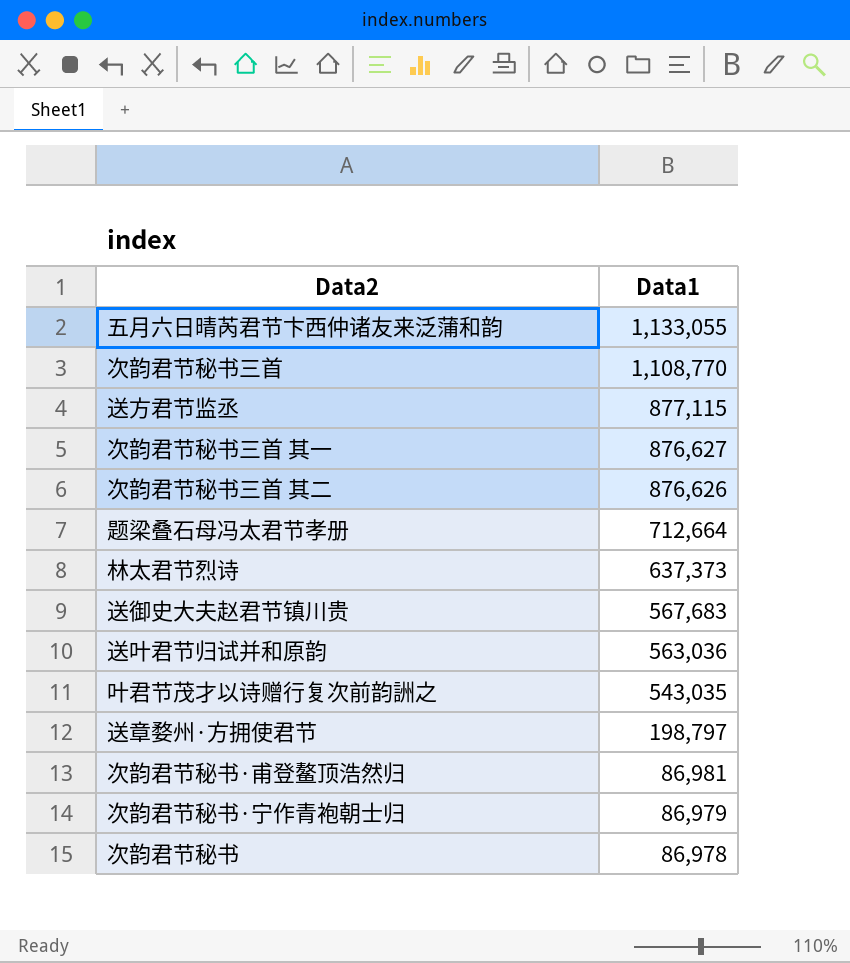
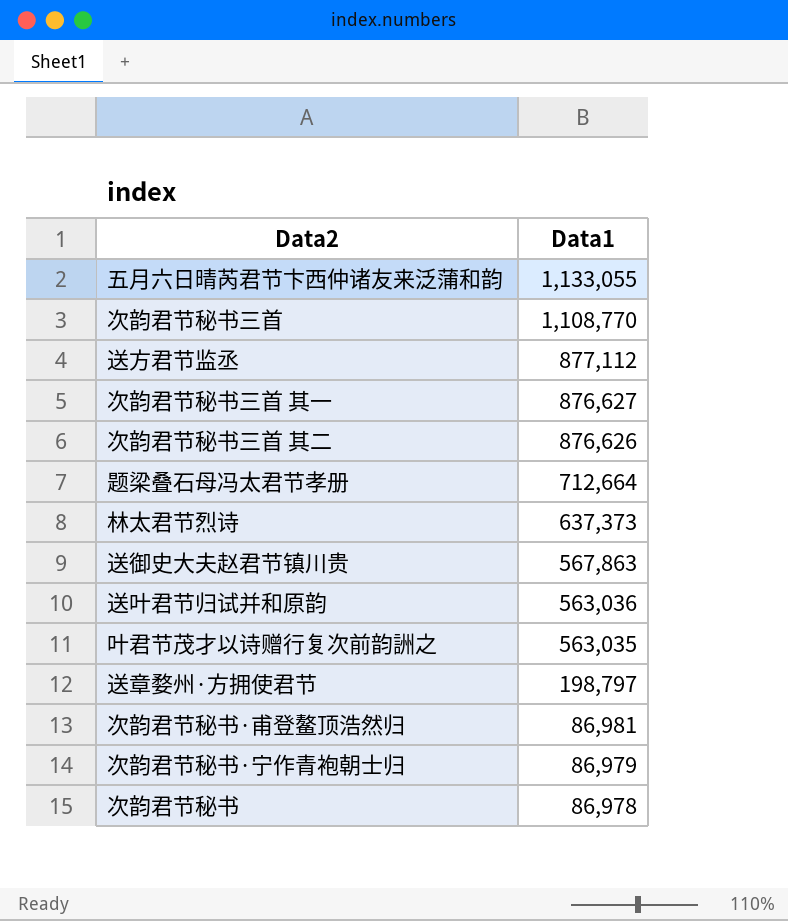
送方君节监丞 | Data1: 877,115 -> 877,112
送御史大夫赵君节镇川贵 | Data1: 567,683 -> 567,863
叶君节茂才以诗赠行复次前韵詶之 | Data1: 543,035 -> 563,035

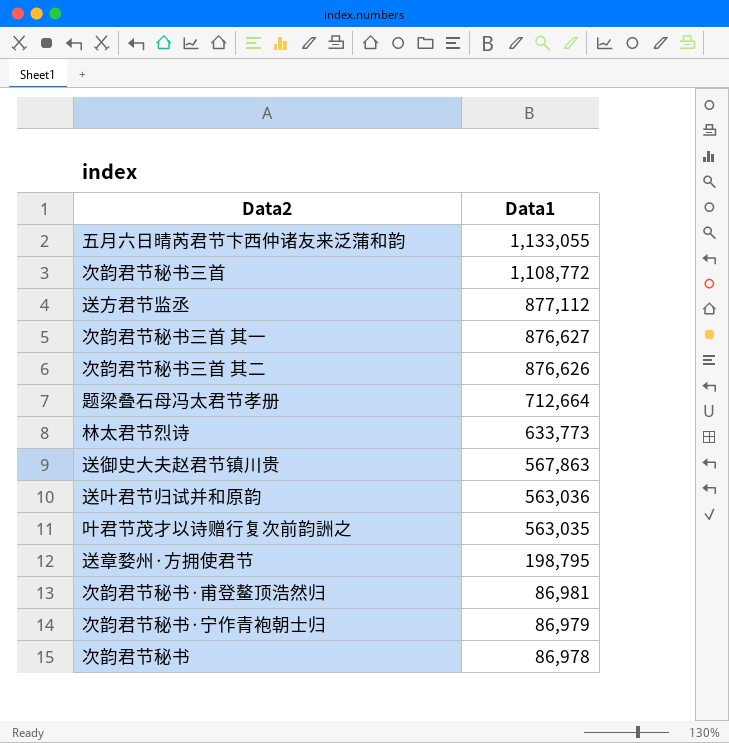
次韵君节秘书三首 | Data1: 1,108,770 -> 1,108,772
林太君节烈诗 | Data1: 637,373 -> 633,773
送章婺州·方拥使君节 | Data1: 198,797 -> 198,795

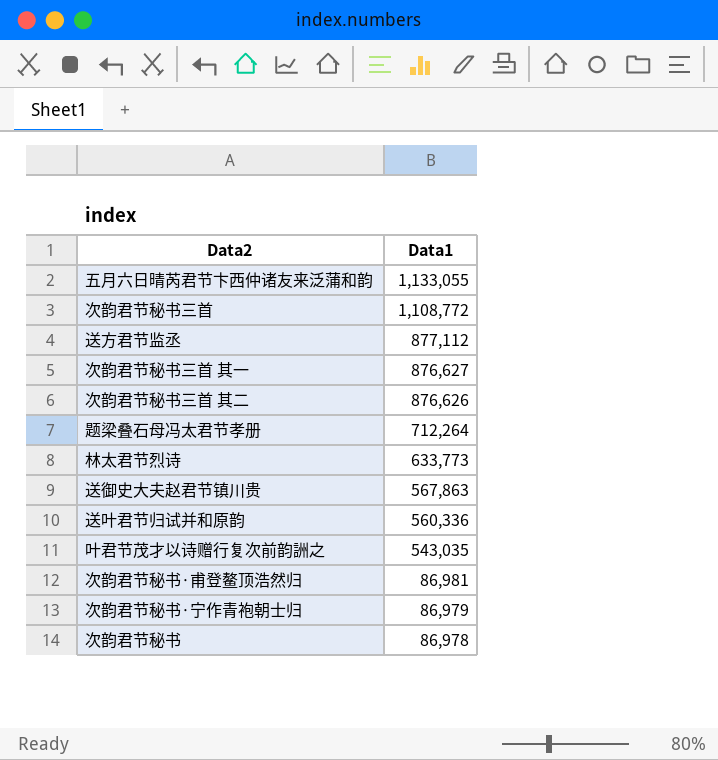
row 送章婺州·方拥使君节: 198,795 -> none
题梁叠石母冯太君节孝册 | Data1: 712,664 -> 712,264
送叶君节归试并和原韵 | Data1: 563,036 -> 560,336
叶君节茂才以诗赠行复次前韵詶之 | Data1: 563,035 -> 543,035

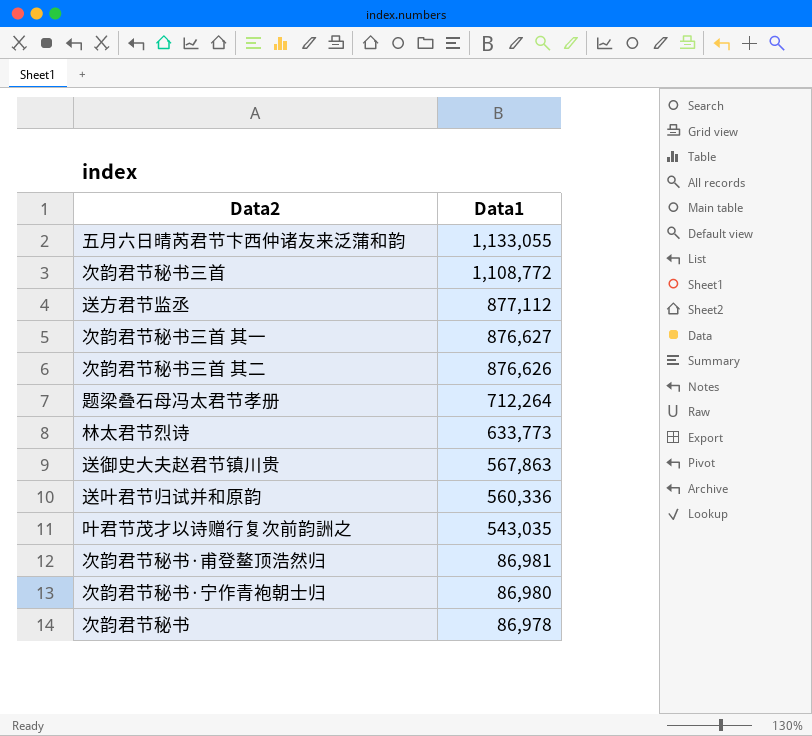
次韵君节秘书·宁作青袍朝士归 | Data1: 86,979 -> 86,980

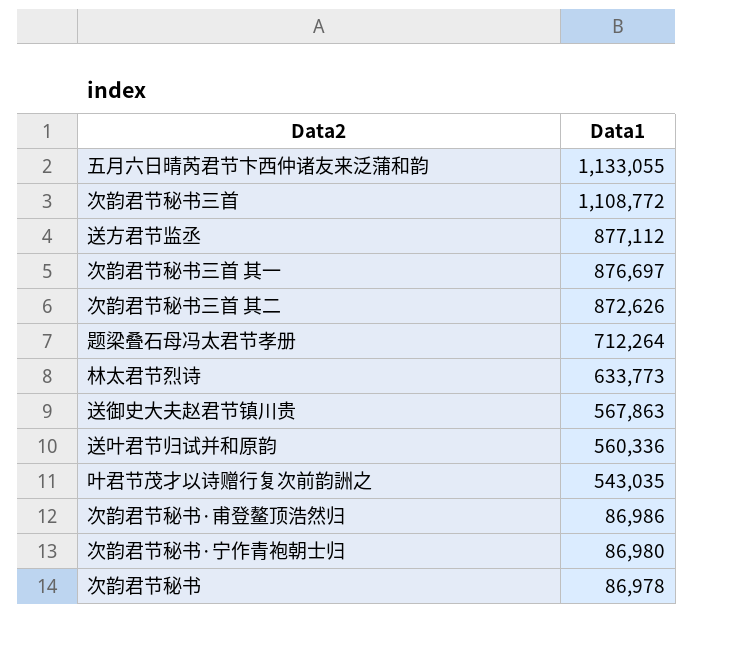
次韵君节秘书三首 其一 | Data1: 876,627 -> 876,697
次韵君节秘书三首 其二 | Data1: 876,626 -> 872,626
次韵君节秘书·甫登鳌顶浩然归 | Data1: 86,981 -> 86,986

